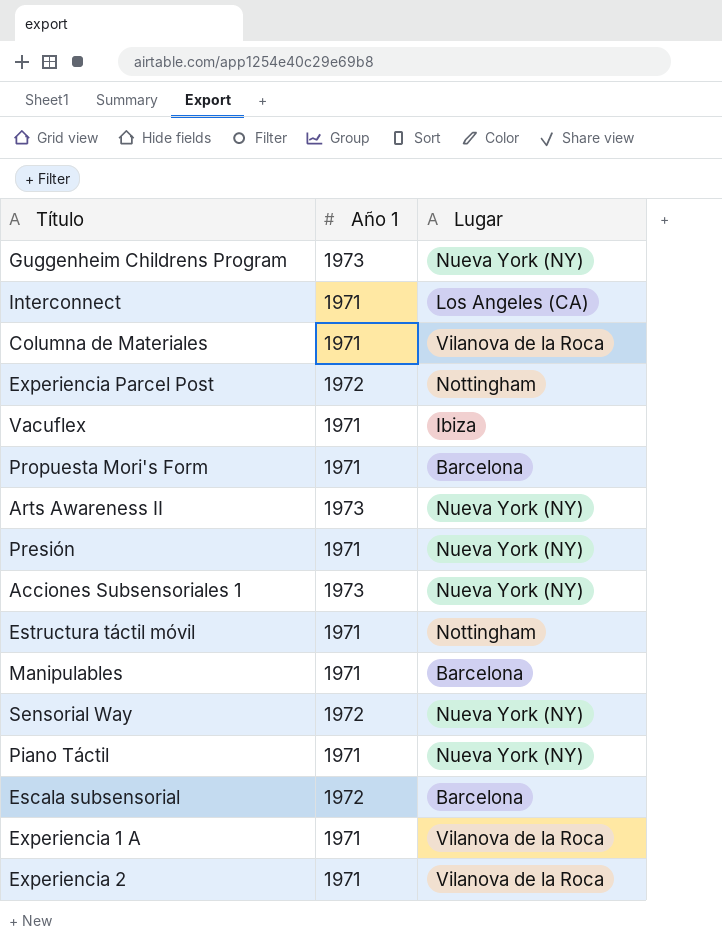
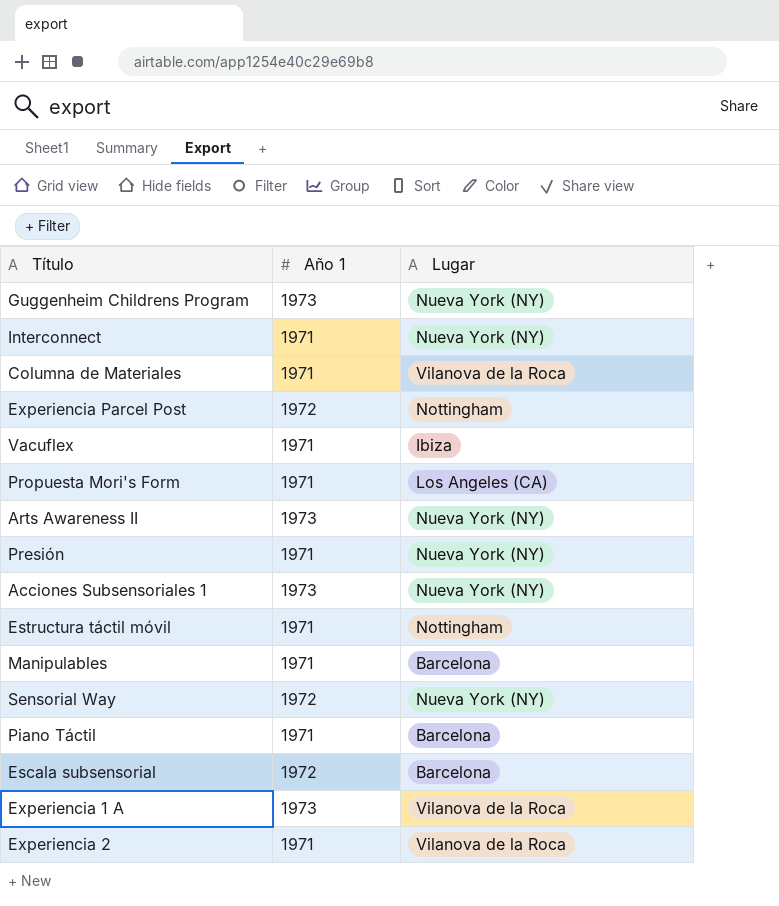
Interconnect | Lugar: Los Angeles (CA) -> Nueva York (NY)
Propuesta Mori's Form | Lugar: Barcelona -> Los Angeles (CA)
Piano Táctil | Lugar: Nueva York (NY) -> Barcelona
Experiencia 1 A | Año 1: 1971 -> 1973

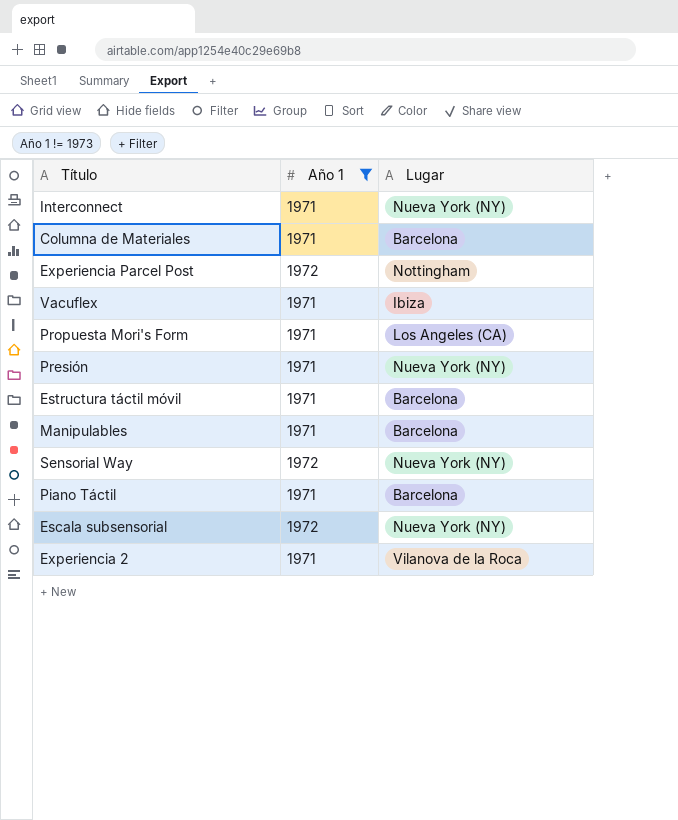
filter: none -> Año 1 != 1973
Columna de Materiales | Lugar: Vilanova de la Roca -> Barcelona
Estructura táctil móvil | Lugar: Nottingham -> Barcelona
Escala subsensorial | Lugar: Barcelona -> Nueva York (NY)

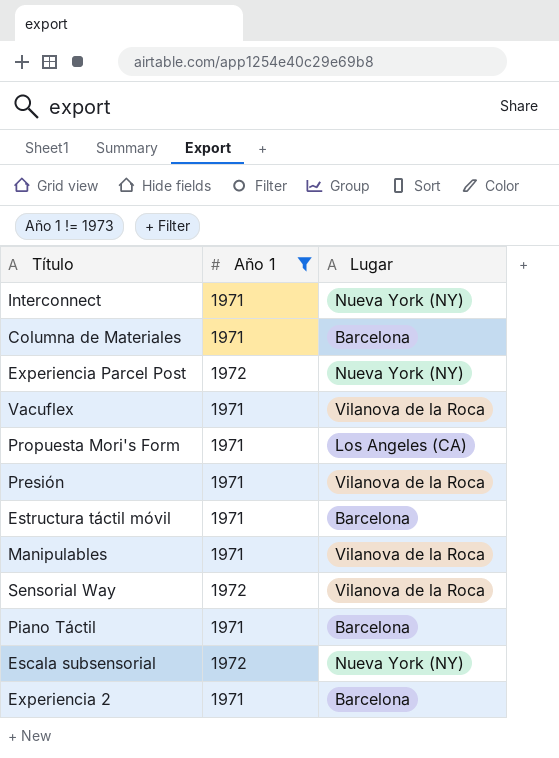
Experiencia Parcel Post | Lugar: Nottingham -> Nueva York (NY)
Vacuflex | Lugar: Ibiza -> Vilanova de la Roca
Presión | Lugar: Nueva York (NY) -> Vilanova de la Roca
Manipulables | Lugar: Barcelona -> Vilanova de la Roca
Sensorial Way | Lugar: Nueva York (NY) -> Vilanova de la Roca
Experiencia 2 | Lugar: Vilanova de la Roca -> Barcelona

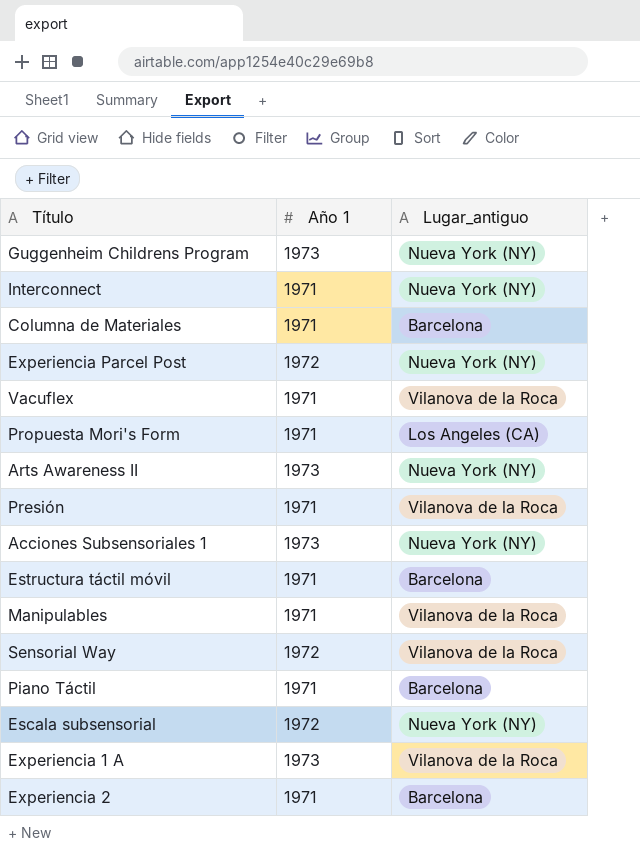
filter: Año 1 != 1973 -> none
column name: Lugar -> Lugar_antiguo

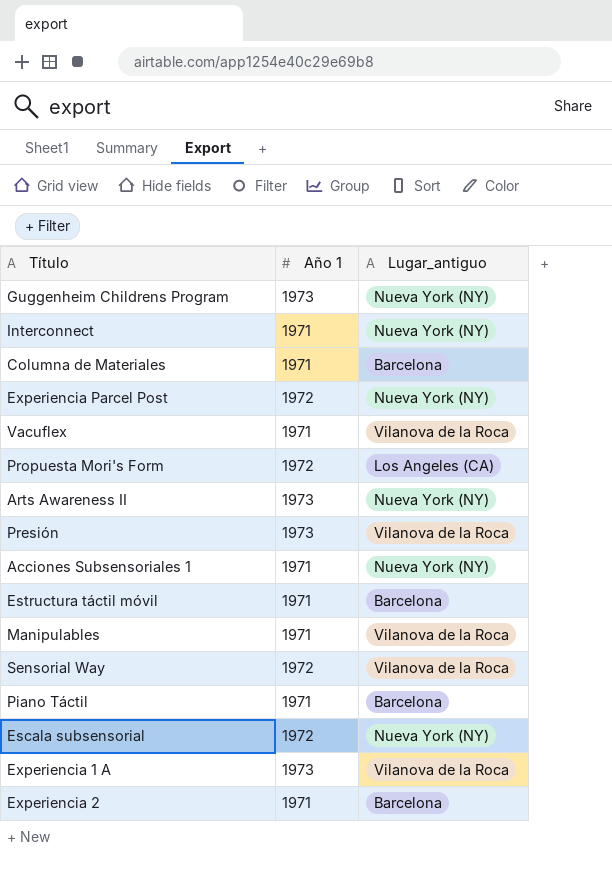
Propuesta Mori's Form | Año 1: 1971 -> 1972
Presión | Año 1: 1971 -> 1973
Acciones Subsensoriales 1 | Año 1: 1973 -> 1971

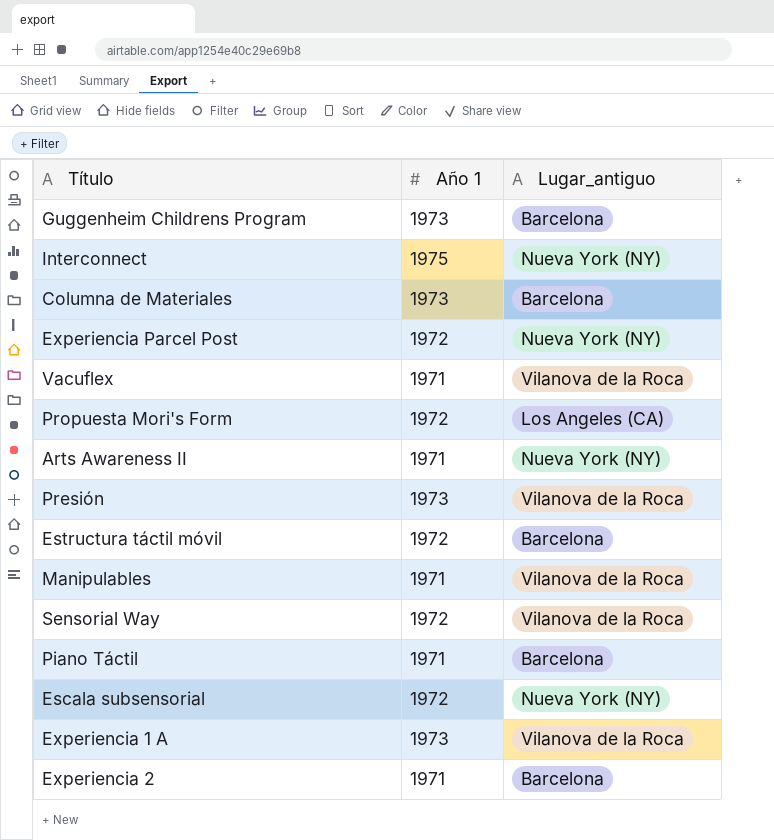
row Acciones Subsensoriales 1: 1971 | Nueva York (NY) -> none
Guggenheim Childrens Program | Lugar_antiguo: Nueva York (NY) -> Barcelona
Interconnect | Año 1: 1971 -> 1975
Columna de Materiales | Año 1: 1971 -> 1973
Arts Awareness II | Año 1: 1973 -> 1971
Estructura táctil móvil | Año 1: 1971 -> 1972

